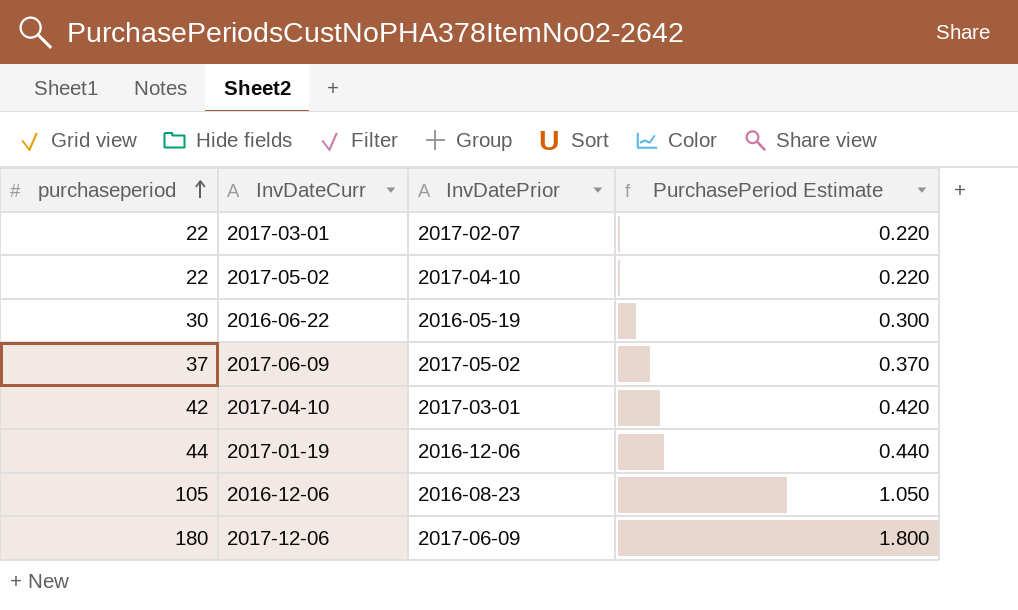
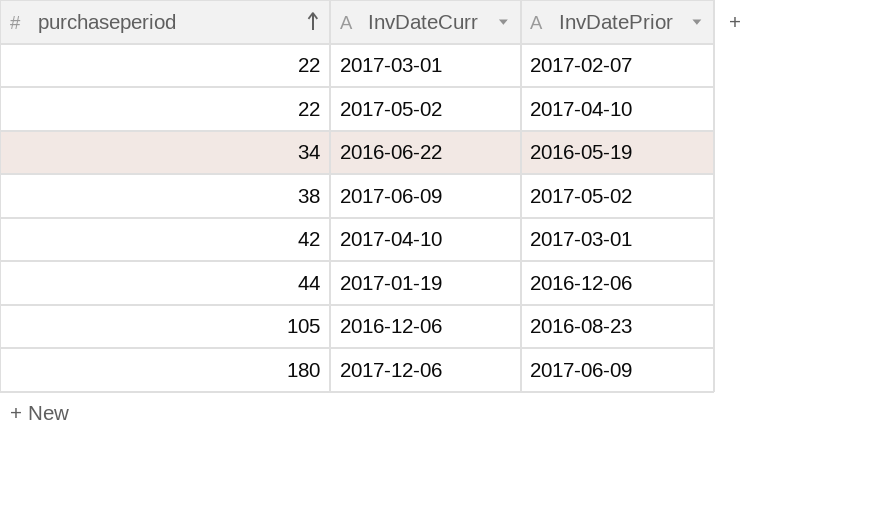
column PurchasePeriod Estimate | formula: [purchaseperiod] * 0.01 -> none
2016-06-22 | purchaseperiod: 30 -> 34
2017-06-09 | purchaseperiod: 37 -> 38

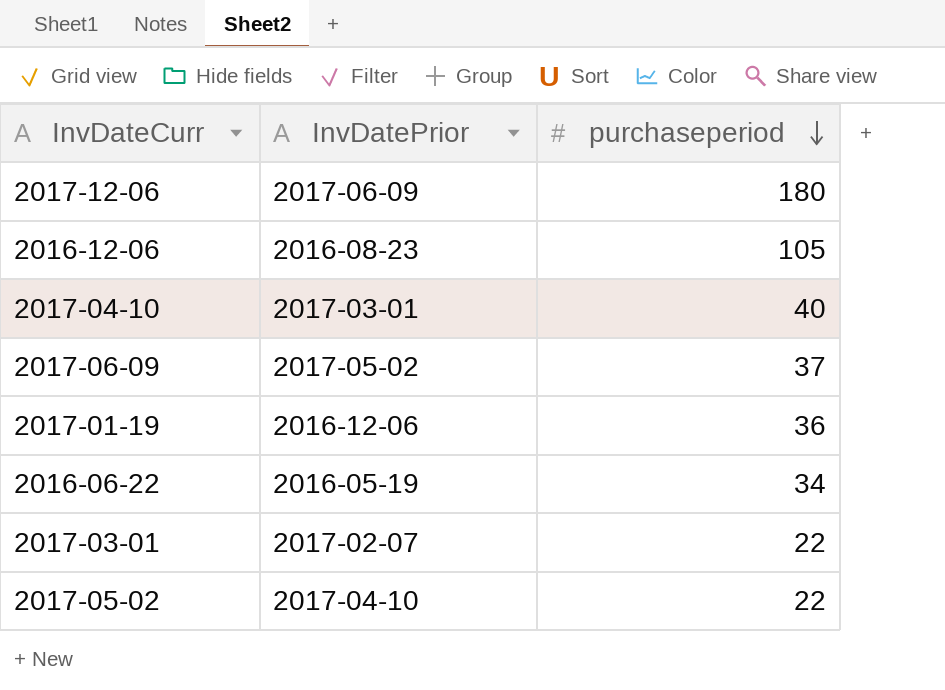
row order: purchaseperiod ascending -> purchaseperiod descending
column purchaseperiod | position: 1 -> 3
2017-04-10 | purchaseperiod: 42 -> 40
2017-06-09 | purchaseperiod: 38 -> 37
2017-01-19 | purchaseperiod: 44 -> 36

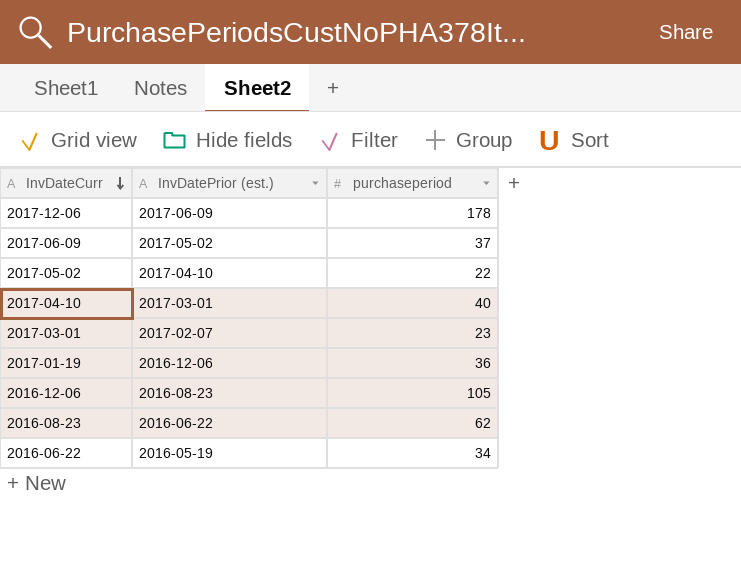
row order: purchaseperiod descending -> InvDateCurr descending
column name: InvDatePrior -> InvDatePrior (est.)
2017-12-06 | purchaseperiod: 180 -> 178
2017-03-01 | purchaseperiod: 22 -> 23
row 2016-08-23: none -> 2016-06-22 | 62

